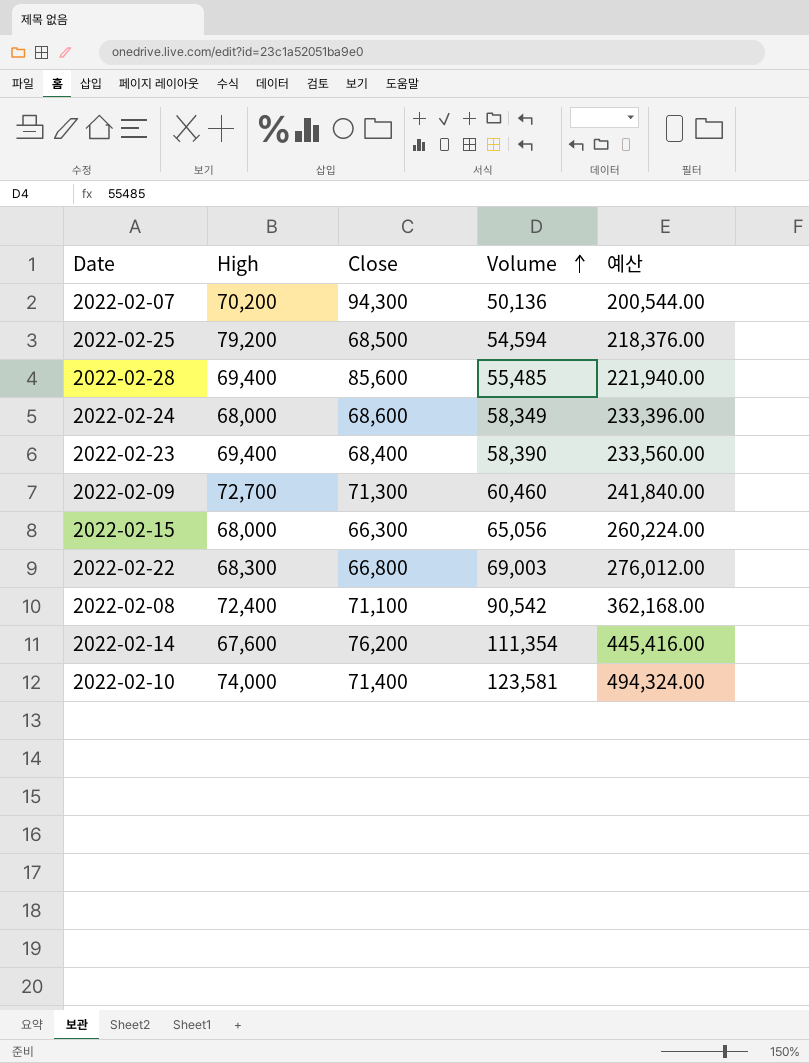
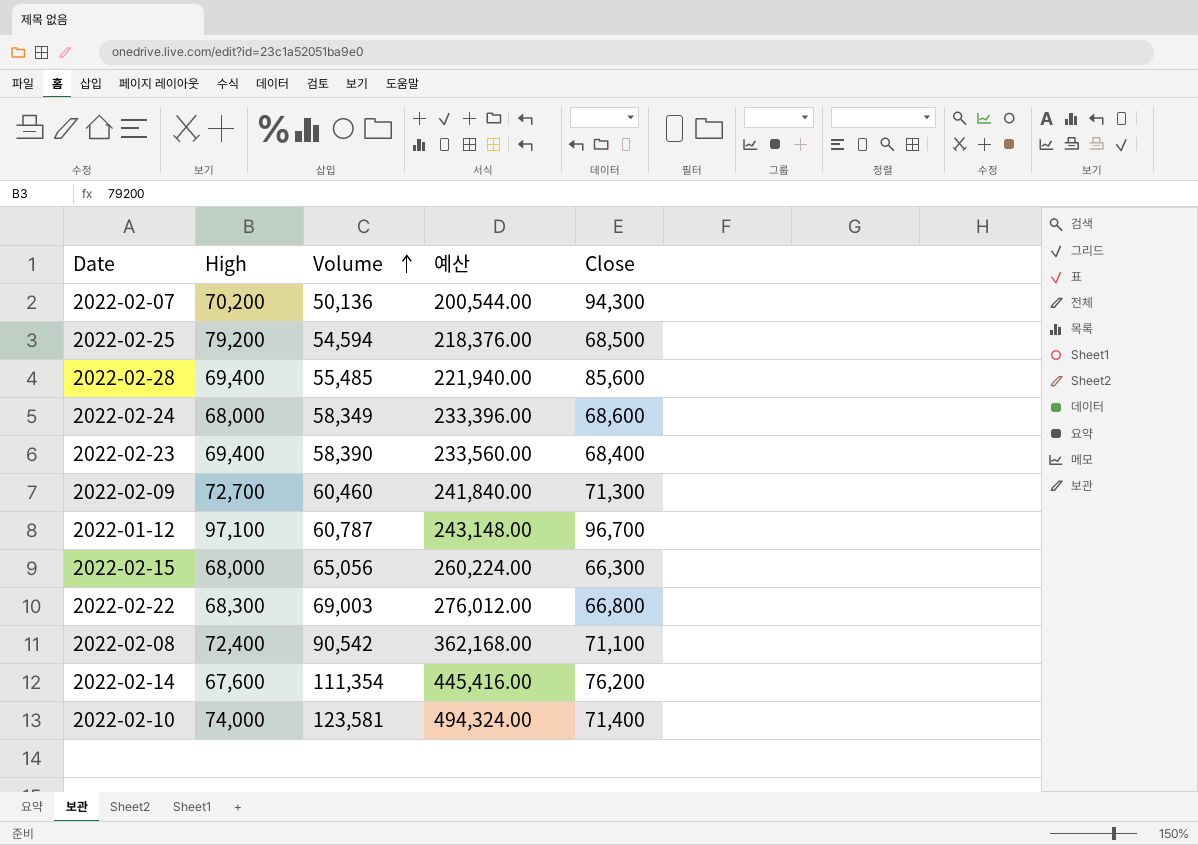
column Close | position: 3 -> 5
row 2022-01-12: none -> 97,100 | 60,787 | 243,148.00 | 96,700

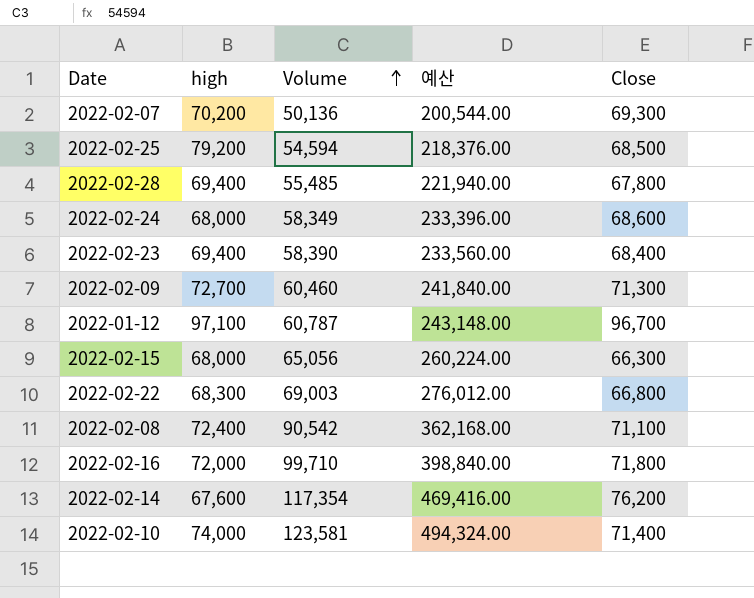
column name: High -> high
2022-02-07 | Close: 94,300 -> 69,300
2022-02-28 | Close: 85,600 -> 67,800
row 2022-02-16: none -> 72,000 | 99,710 | 398,840.00 | 71,800
2022-02-14 | Volume: 111,354 -> 117,354
2022-02-14 | 예산: 445,416.00 -> 469,416.00

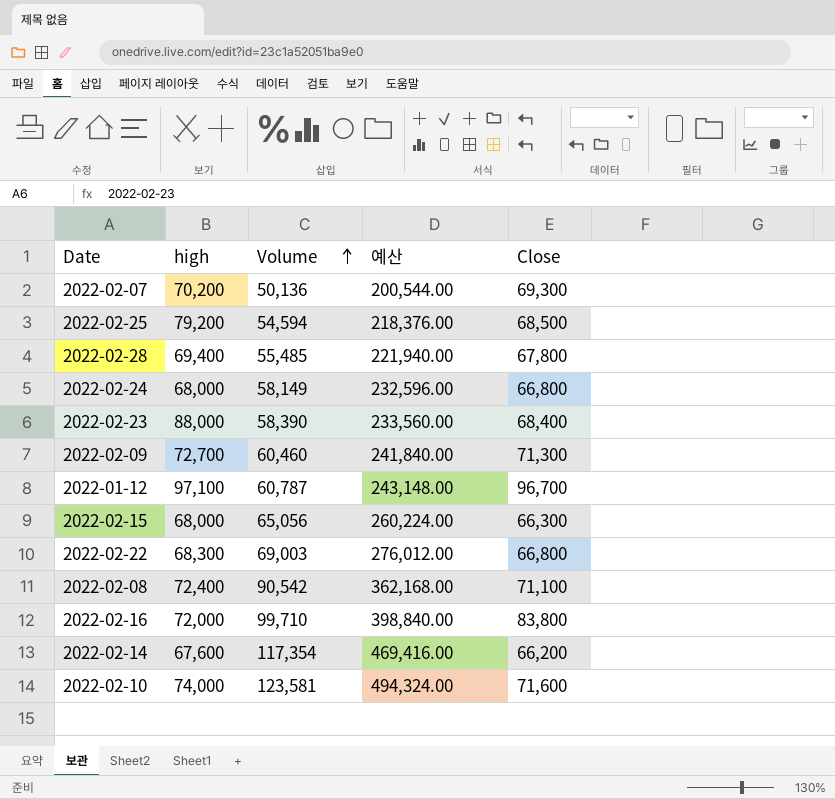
2022-02-24 | Volume: 58,349 -> 58,149
2022-02-24 | 예산: 233,396.00 -> 232,596.00
2022-02-24 | Close: 68,600 -> 66,800
2022-02-23 | high: 69,400 -> 88,000
2022-02-16 | Close: 71,800 -> 83,800
2022-02-14 | Close: 76,200 -> 66,200
2022-02-10 | Close: 71,400 -> 71,600

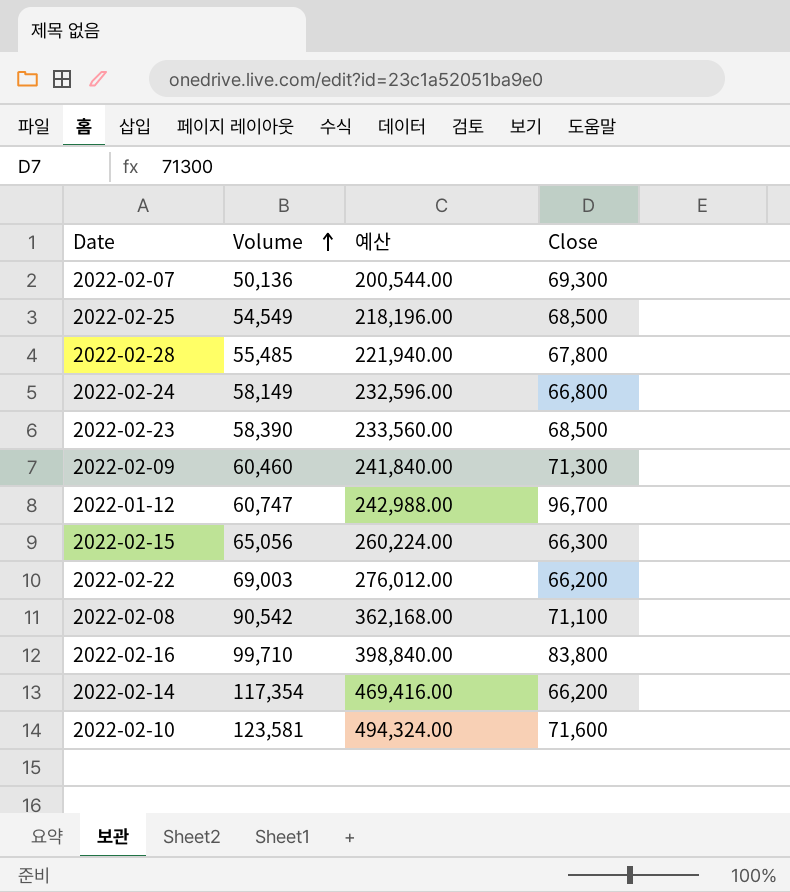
column high | position: 2 -> none
2022-02-25 | Volume: 54,594 -> 54,549
2022-02-25 | 예산: 218,376.00 -> 218,196.00
2022-02-23 | Close: 68,400 -> 68,500
2022-01-12 | Volume: 60,787 -> 60,747
2022-01-12 | 예산: 243,148.00 -> 242,988.00
2022-02-22 | Close: 66,800 -> 66,200

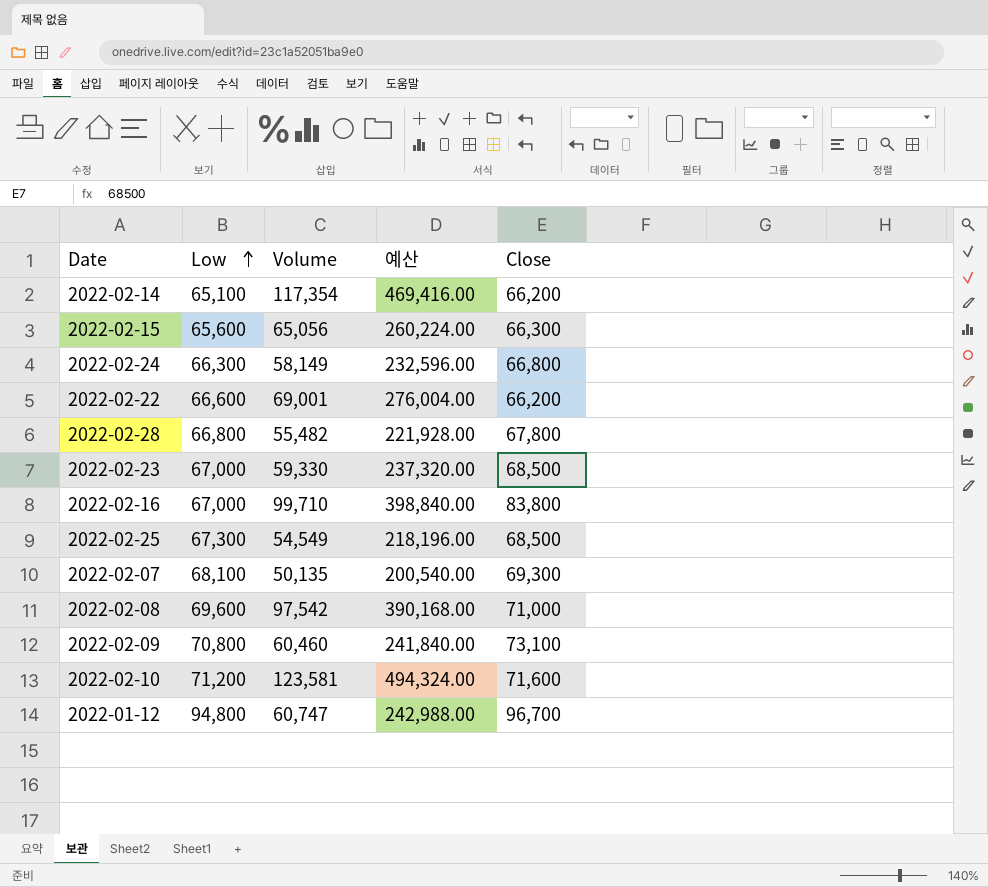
row order: Volume ascending -> Low ascending
column Low | position: none -> 2
2022-02-22 | Volume: 69,003 -> 69,001
2022-02-22 | 예산: 276,012.00 -> 276,004.00
2022-02-28 | Volume: 55,485 -> 55,482
2022-02-28 | 예산: 221,940.00 -> 221,928.00
2022-02-23 | Volume: 58,390 -> 59,330
2022-02-23 | 예산: 233,560.00 -> 237,320.00
2022-02-07 | Volume: 50,136 -> 50,135
2022-02-07 | 예산: 200,544.00 -> 200,540.00
2022-02-08 | Volume: 90,542 -> 97,542
2022-02-08 | 예산: 362,168.00 -> 390,168.00
2022-02-08 | Close: 71,100 -> 71,000
2022-02-09 | Close: 71,300 -> 73,100

